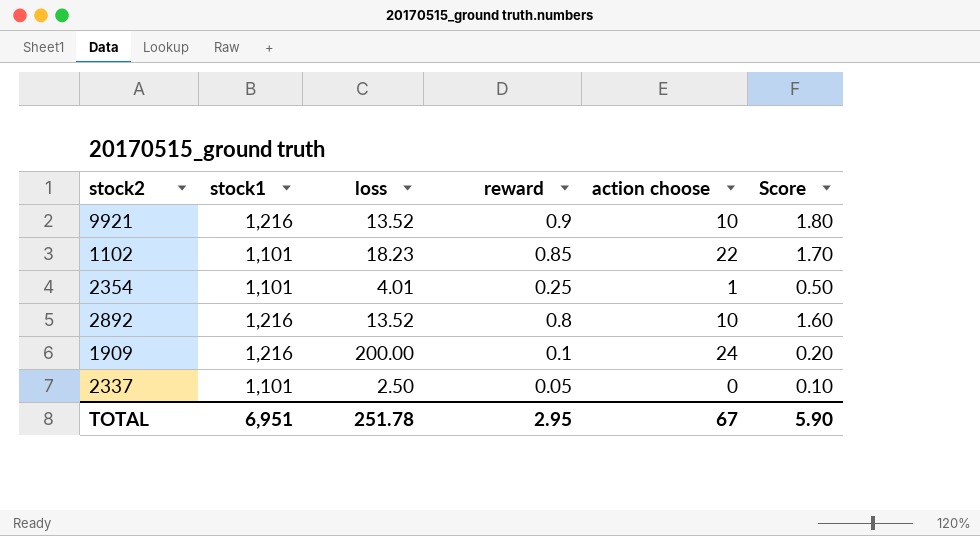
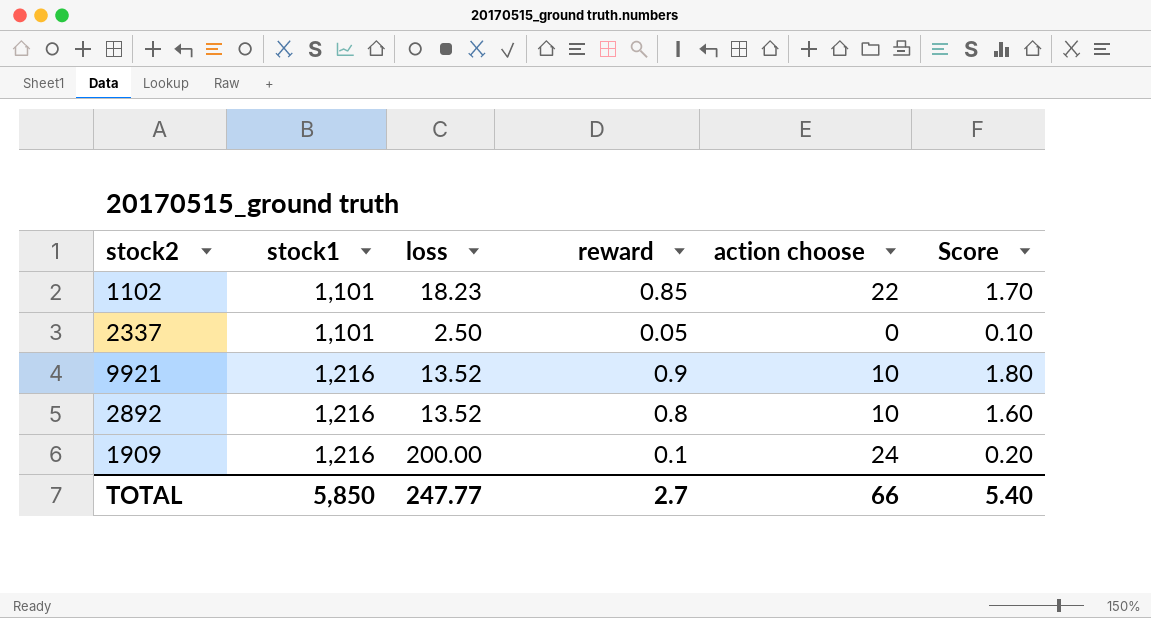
row order: none -> stock1 ascending
row 2354: 1,101 | 4.01 | 0.25 | 1 | 0.50 -> none
TOTAL | stock1: 6,951 -> 5,850
TOTAL | loss: 251.78 -> 247.77
TOTAL | reward: 2.95 -> 2.7
TOTAL | action choose: 67 -> 66
TOTAL | Score: 5.90 -> 5.40

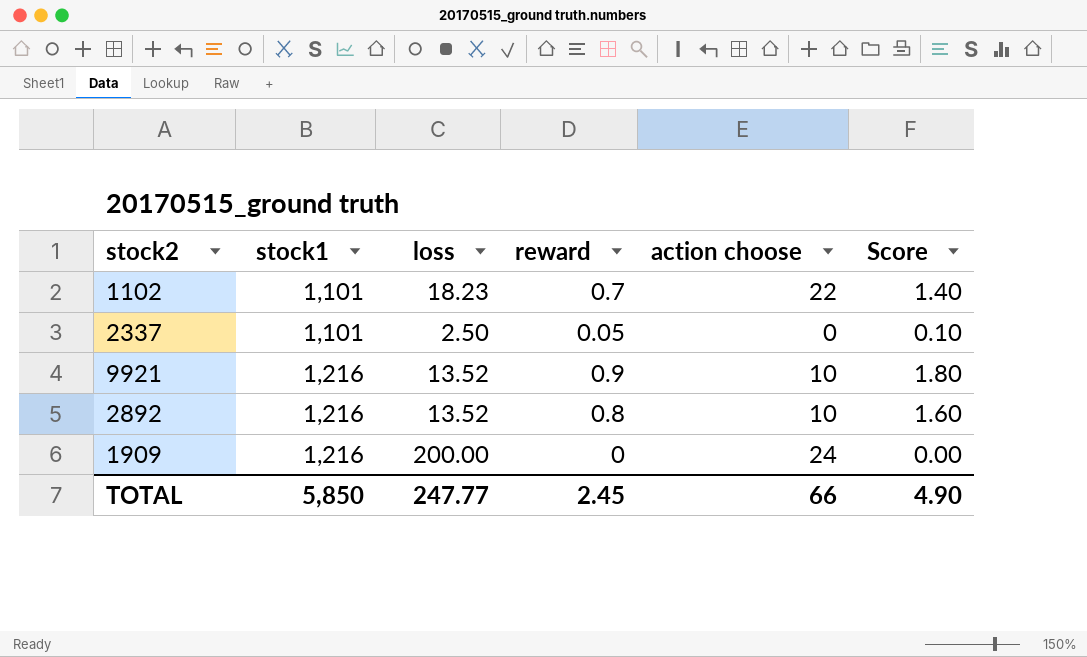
1102 | reward: 0.85 -> 0.7
1102 | Score: 1.70 -> 1.40
1909 | reward: 0.1 -> 0
1909 | Score: 0.20 -> 0.00
TOTAL | reward: 2.7 -> 2.45
TOTAL | Score: 5.40 -> 4.90

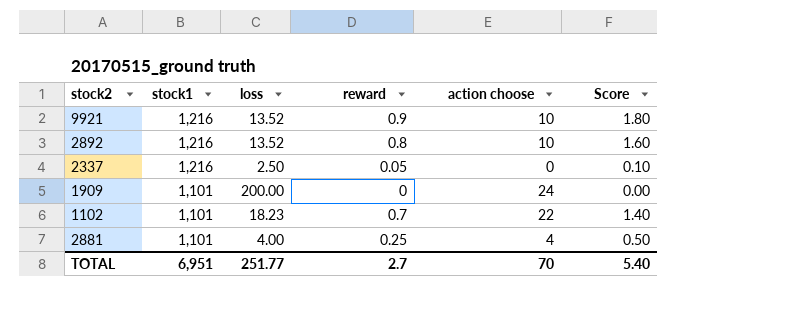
row order: stock1 ascending -> stock1 descending
2337 | stock1: 1,101 -> 1,216
1909 | stock1: 1,216 -> 1,101
row 2881: none -> 1,101 | 4.00 | 0.25 | 4 | 0.50
TOTAL | stock1: 5,850 -> 6,951
TOTAL | loss: 247.77 -> 251.77
TOTAL | reward: 2.45 -> 2.7
TOTAL | action choose: 66 -> 70
TOTAL | Score: 4.90 -> 5.40

